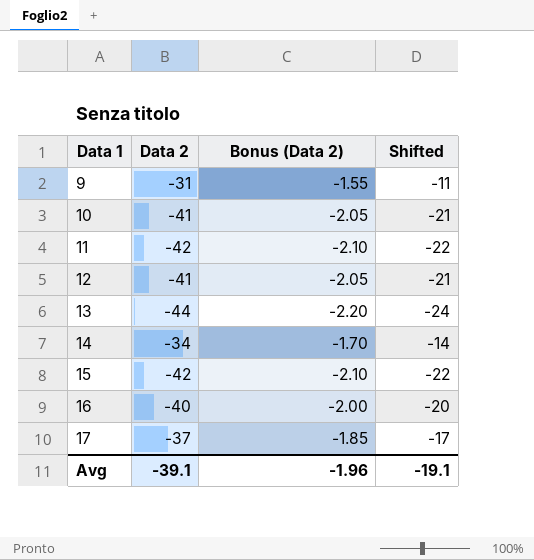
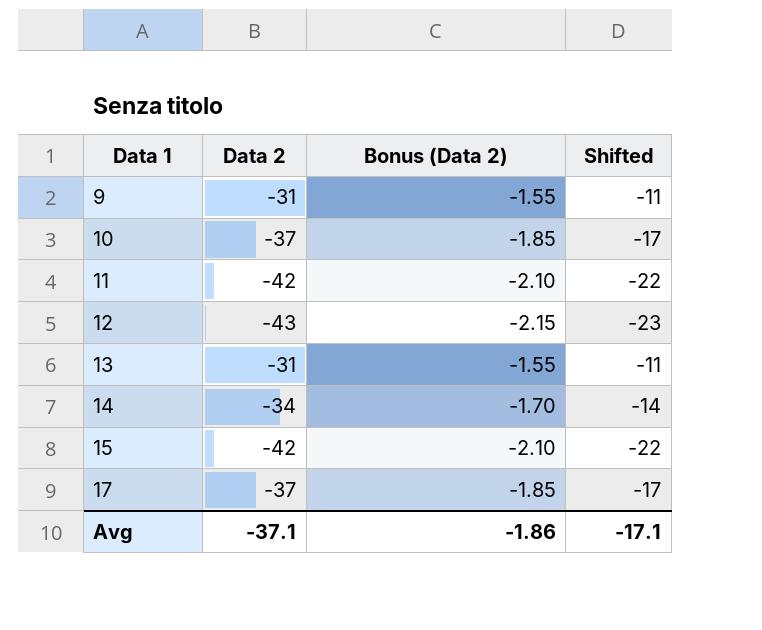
row 16: -40 | -2.00 | -20 -> none
10 | Data 2: -41 -> -37
10 | Bonus (Data 2): -2.05 -> -1.85
10 | Shifted: -21 -> -17
12 | Data 2: -41 -> -43
12 | Bonus (Data 2): -2.05 -> -2.15
12 | Shifted: -21 -> -23
13 | Data 2: -44 -> -31
13 | Bonus (Data 2): -2.20 -> -1.55
13 | Shifted: -24 -> -11
Avg | Data 2: -39.1 -> -37.1
Avg | Bonus (Data 2): -1.96 -> -1.86
Avg | Shifted: -19.1 -> -17.1

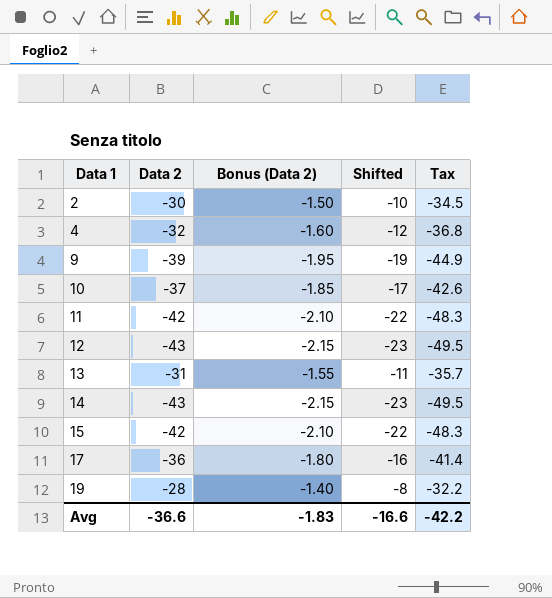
column Tax | formula: none -> [Data 2] * 1.15
row 2: none -> -30 | -1.50 | -10 | -34.5
row 4: none -> -32 | -1.60 | -12 | -36.8
9 | Data 2: -31 -> -39
9 | Bonus (Data 2): -1.55 -> -1.95
9 | Shifted: -11 -> -19
14 | Data 2: -34 -> -43
14 | Bonus (Data 2): -1.70 -> -2.15
14 | Shifted: -14 -> -23
17 | Data 2: -37 -> -36
17 | Bonus (Data 2): -1.85 -> -1.80
17 | Shifted: -17 -> -16
row 19: none -> -28 | -1.40 | -8 | -32.2
Avg | Data 2: -37.1 -> -36.6
Avg | Bonus (Data 2): -1.86 -> -1.83
Avg | Shifted: -17.1 -> -16.6

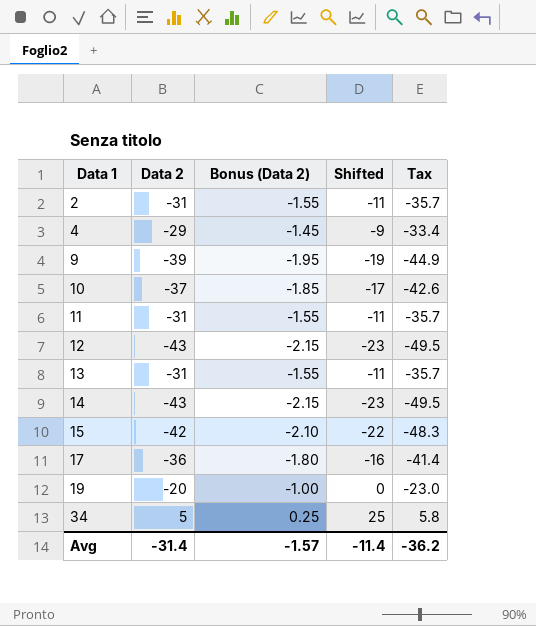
2 | Data 2: -30 -> -31
2 | Bonus (Data 2): -1.50 -> -1.55
2 | Shifted: -10 -> -11
2 | Tax: -34.5 -> -35.7
4 | Data 2: -32 -> -29
4 | Bonus (Data 2): -1.60 -> -1.45
4 | Shifted: -12 -> -9
4 | Tax: -36.8 -> -33.4
11 | Data 2: -42 -> -31
11 | Bonus (Data 2): -2.10 -> -1.55
11 | Shifted: -22 -> -11
11 | Tax: -48.3 -> -35.7
19 | Data 2: -28 -> -20
19 | Bonus (Data 2): -1.40 -> -1.00
19 | Shifted: -8 -> 0
19 | Tax: -32.2 -> -23.0
row 34: none -> 5 | 0.25 | 25 | 5.8
Avg | Data 2: -36.6 -> -31.4
Avg | Bonus (Data 2): -1.83 -> -1.57
Avg | Shifted: -16.6 -> -11.4
Avg | Tax: -42.2 -> -36.2

